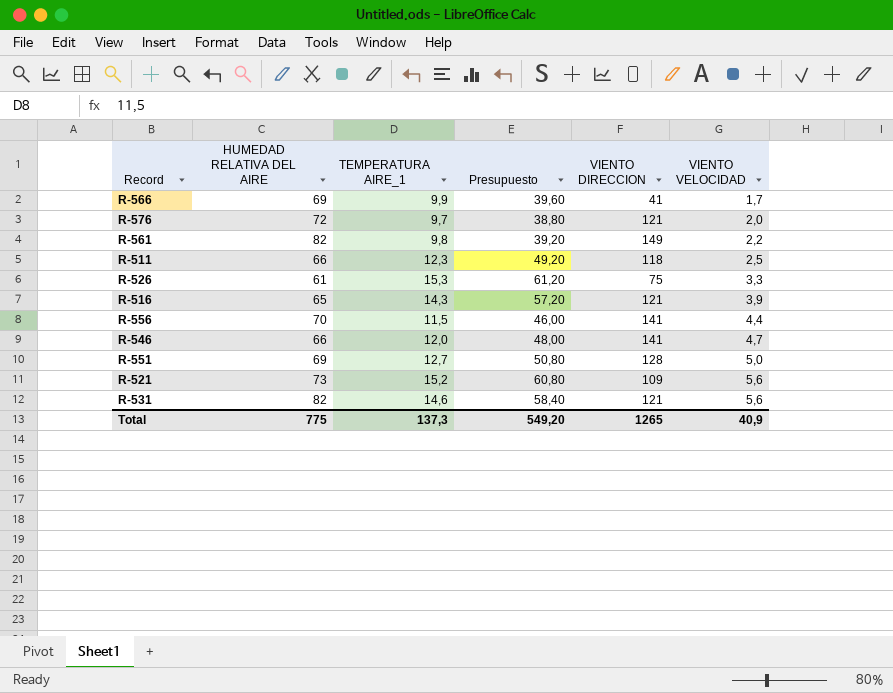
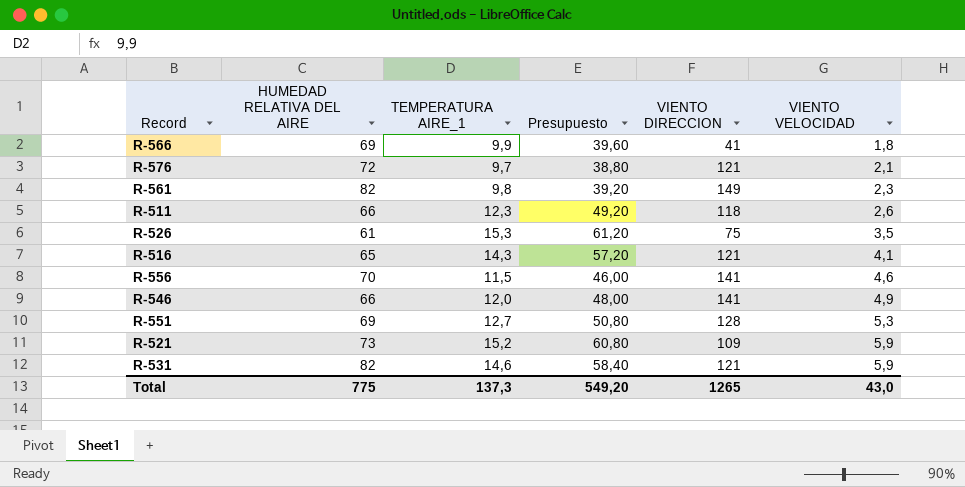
R-566 | VIENTO VELOCIDAD: 1,7 -> 1,8
R-576 | VIENTO VELOCIDAD: 2,0 -> 2,1
R-561 | VIENTO VELOCIDAD: 2,2 -> 2,3
R-511 | VIENTO VELOCIDAD: 2,5 -> 2,6
R-526 | VIENTO VELOCIDAD: 3,3 -> 3,5
R-516 | VIENTO VELOCIDAD: 3,9 -> 4,1
R-556 | VIENTO VELOCIDAD: 4,4 -> 4,6
R-546 | VIENTO VELOCIDAD: 4,7 -> 4,9
R-551 | VIENTO VELOCIDAD: 5,0 -> 5,3
R-521 | VIENTO VELOCIDAD: 5,6 -> 5,9
R-531 | VIENTO VELOCIDAD: 5,6 -> 5,9
Total | VIENTO VELOCIDAD: 40,9 -> 43,0

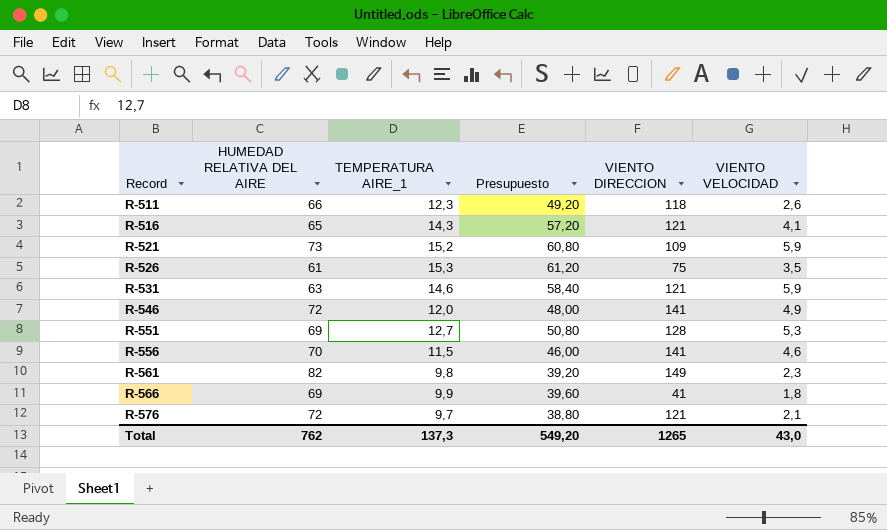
row order: VIENTO VELOCIDAD ascending -> Record ascending
R-531 | HUMEDAD RELATIVA DEL AIRE: 82 -> 63
R-546 | HUMEDAD RELATIVA DEL AIRE: 66 -> 72
Total | HUMEDAD RELATIVA DEL AIRE: 775 -> 762

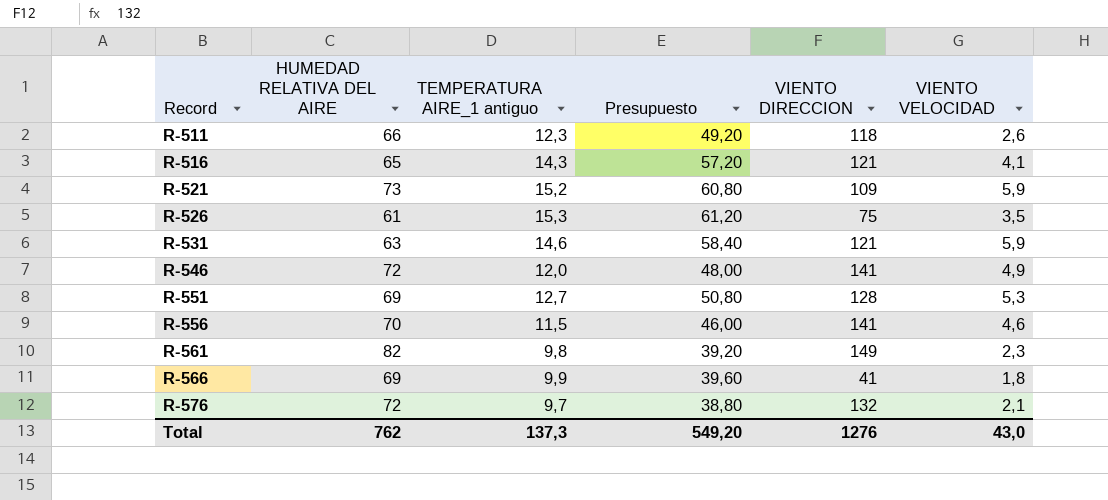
column name: TEMPERATURA AIRE_1 -> TEMPERATURA AIRE_1 antiguo
R-576 | VIENTO DIRECCION: 121 -> 132
Total | VIENTO DIRECCION: 1265 -> 1276

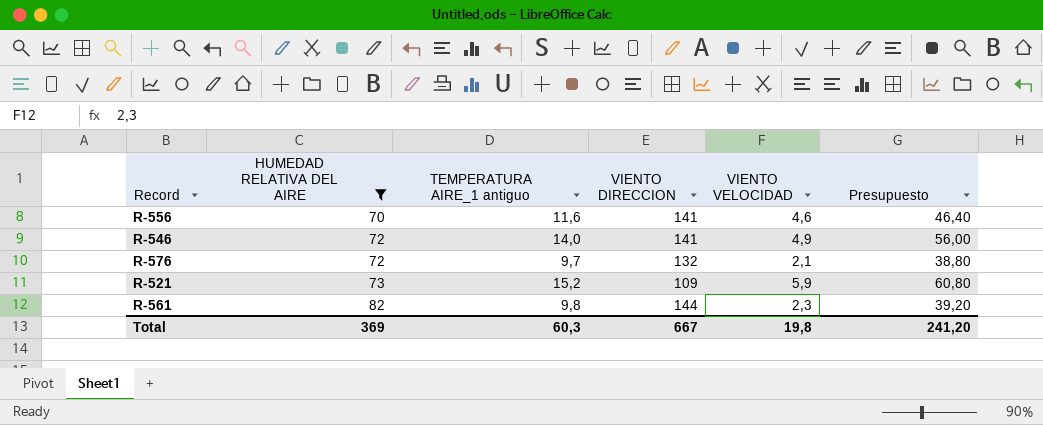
filter: none -> HUMEDAD RELATIVA DEL AIRE >= 70
row order: Record ascending -> HUMEDAD RELATIVA DEL AIRE ascending
column Presupuesto | position: 4 -> 6
R-556 | TEMPERATURA AIRE_1 antiguo: 11,5 -> 11,6
R-556 | Presupuesto: 46,00 -> 46,40
R-546 | TEMPERATURA AIRE_1 antiguo: 12,0 -> 14,0
R-546 | Presupuesto: 48,00 -> 56,00
R-561 | VIENTO DIRECCION: 149 -> 144
Total | HUMEDAD RELATIVA DEL AIRE: 762 -> 369
Total | TEMPERATURA AIRE_1 antiguo: 137,3 -> 60,3
Total | VIENTO DIRECCION: 1276 -> 667
Total | VIENTO VELOCIDAD: 43,0 -> 19,8
Total | Presupuesto: 549,20 -> 241,20

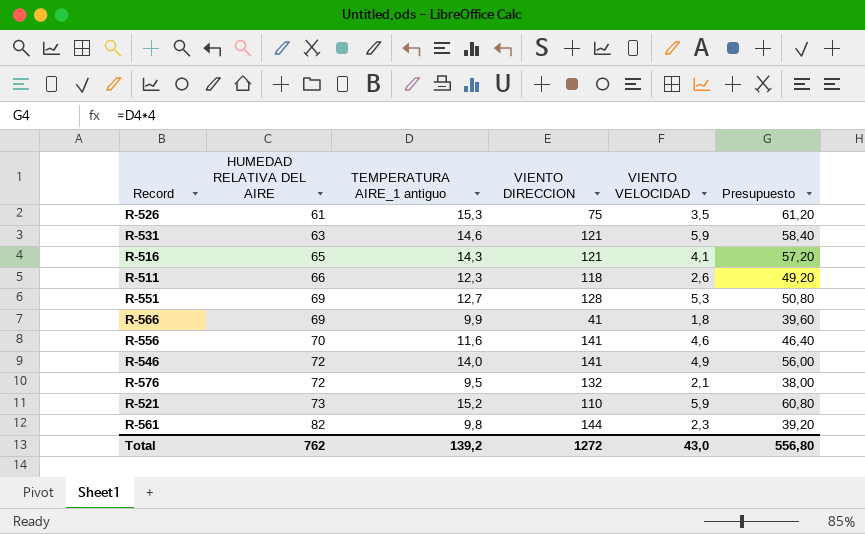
filter: HUMEDAD RELATIVA DEL AIRE >= 70 -> none
R-576 | TEMPERATURA AIRE_1 antiguo: 9,7 -> 9,5
R-576 | Presupuesto: 38,80 -> 38,00
R-521 | VIENTO DIRECCION: 109 -> 110
Total | HUMEDAD RELATIVA DEL AIRE: 369 -> 762
Total | TEMPERATURA AIRE_1 antiguo: 60,3 -> 139,2
Total | VIENTO DIRECCION: 667 -> 1272
Total | VIENTO VELOCIDAD: 19,8 -> 43,0
Total | Presupuesto: 241,20 -> 556,80

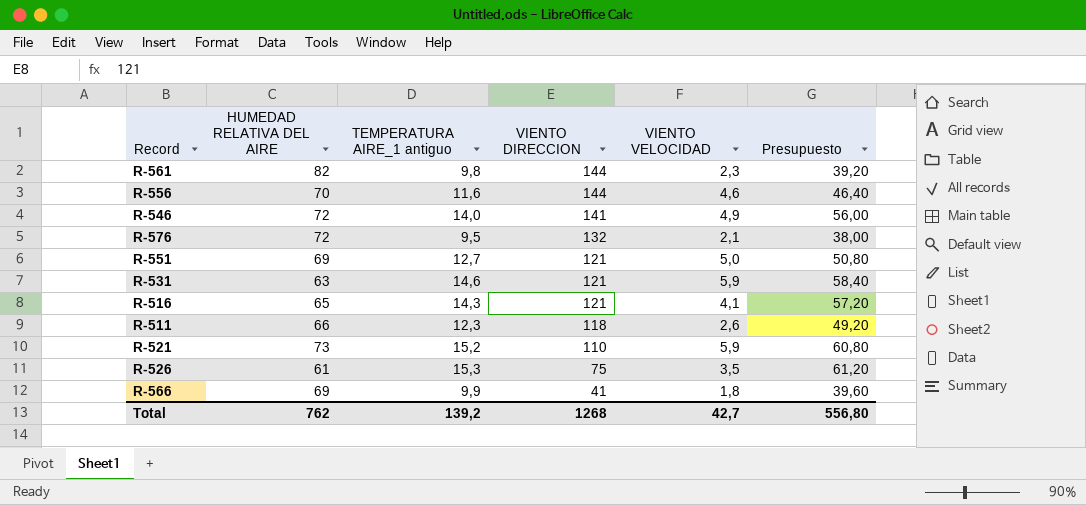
row order: HUMEDAD RELATIVA DEL AIRE ascending -> VIENTO DIRECCION descending
R-556 | VIENTO DIRECCION: 141 -> 144
R-551 | VIENTO DIRECCION: 128 -> 121
R-551 | VIENTO VELOCIDAD: 5,3 -> 5,0
Total | VIENTO DIRECCION: 1272 -> 1268
Total | VIENTO VELOCIDAD: 43,0 -> 42,7

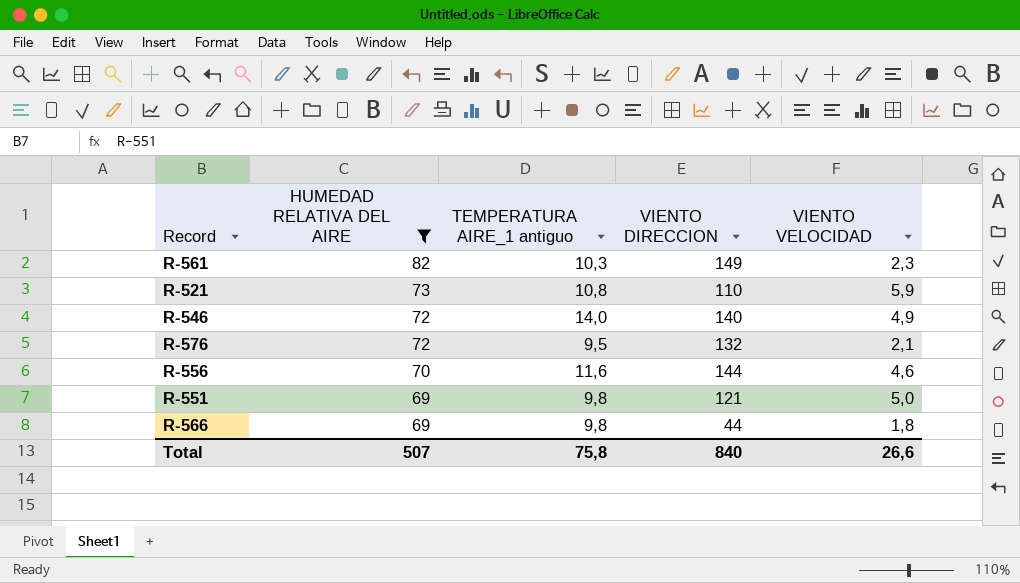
filter: none -> HUMEDAD RELATIVA DEL AIRE >= 69
row order: VIENTO DIRECCION descending -> HUMEDAD RELATIVA DEL AIRE descending
column Presupuesto | formula: [TEMPERATURA AIRE_1 antiguo] * 4 -> none
R-561 | TEMPERATURA AIRE_1 antiguo: 9,8 -> 10,3
R-561 | VIENTO DIRECCION: 144 -> 149
R-521 | TEMPERATURA AIRE_1 antiguo: 15,2 -> 10,8
R-546 | VIENTO DIRECCION: 141 -> 140
R-551 | TEMPERATURA AIRE_1 antiguo: 12,7 -> 9,8
R-566 | TEMPERATURA AIRE_1 antiguo: 9,9 -> 9,8
R-566 | VIENTO DIRECCION: 41 -> 44
Total | HUMEDAD RELATIVA DEL AIRE: 762 -> 507
Total | TEMPERATURA AIRE_1 antiguo: 139,2 -> 75,8
Total | VIENTO DIRECCION: 1268 -> 840
Total | VIENTO VELOCIDAD: 42,7 -> 26,6

